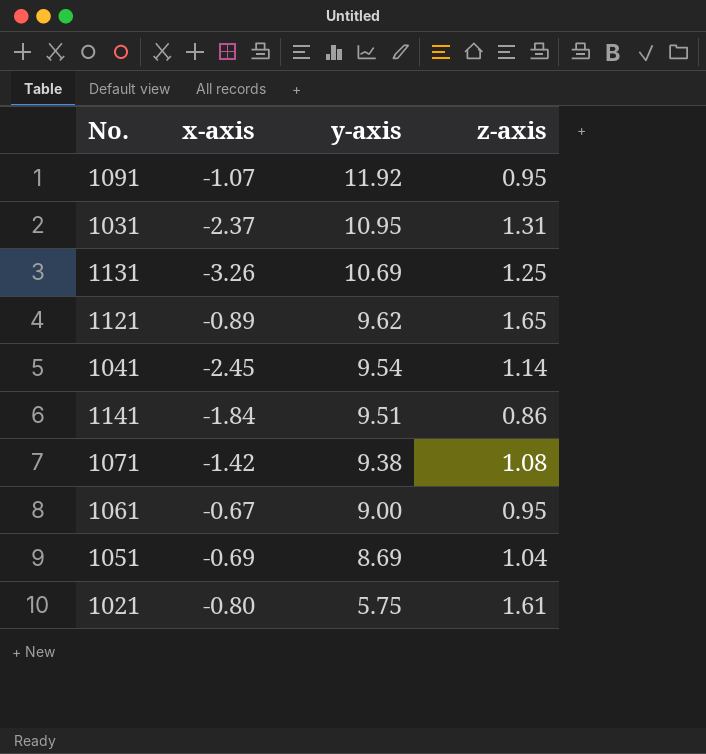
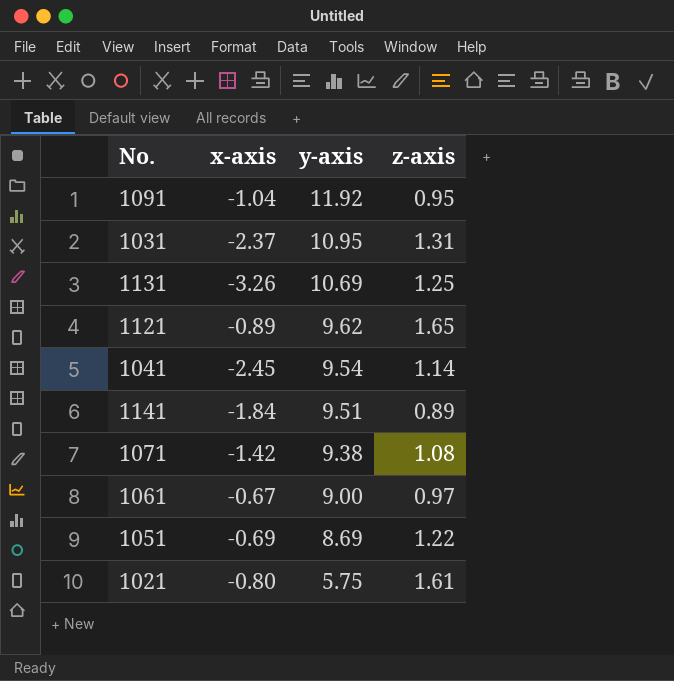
1091 | x-axis: -1.07 -> -1.04
1141 | z-axis: 0.86 -> 0.89
1061 | z-axis: 0.95 -> 0.97
1051 | z-axis: 1.04 -> 1.22

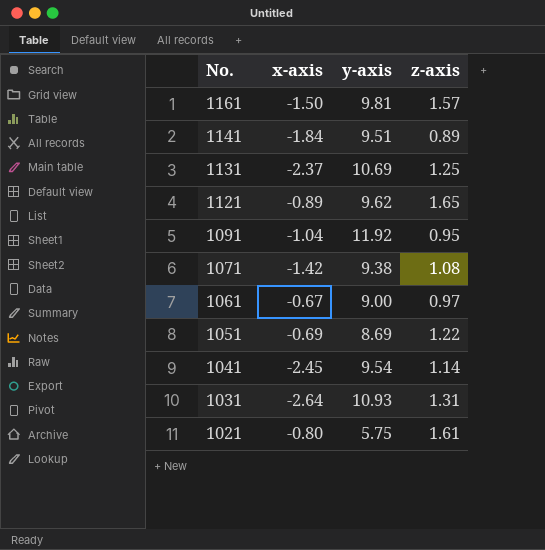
row order: y-axis descending -> No. descending
row 1161: none -> -1.50 | 9.81 | 1.57
1131 | x-axis: -3.26 -> -2.37
1031 | x-axis: -2.37 -> -2.64
1031 | y-axis: 10.95 -> 10.93

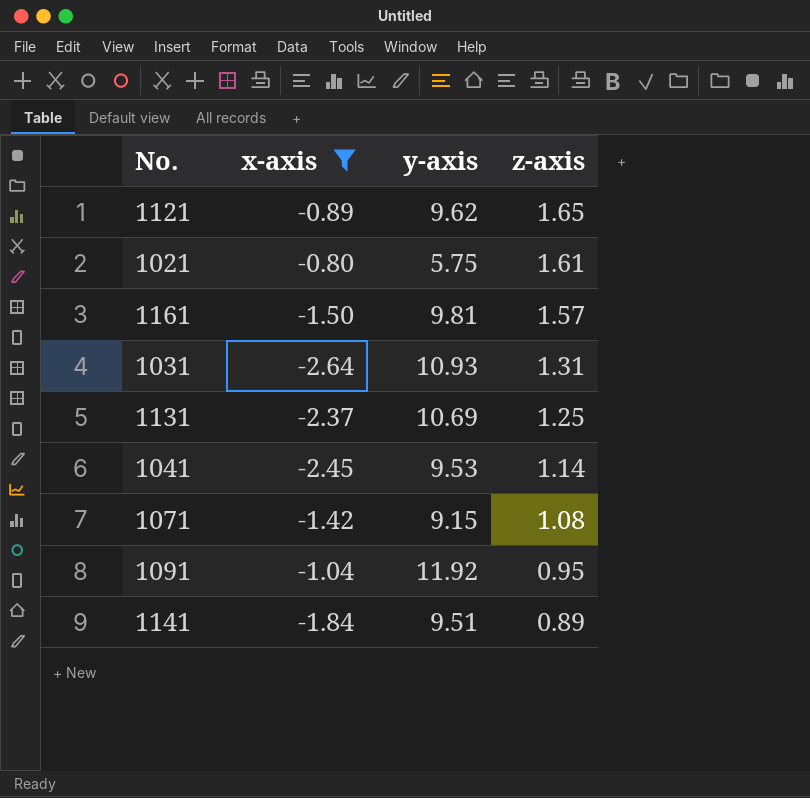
filter: none -> x-axis <= -0.80
row order: No. descending -> z-axis descending
1041 | y-axis: 9.54 -> 9.53
1071 | y-axis: 9.38 -> 9.15

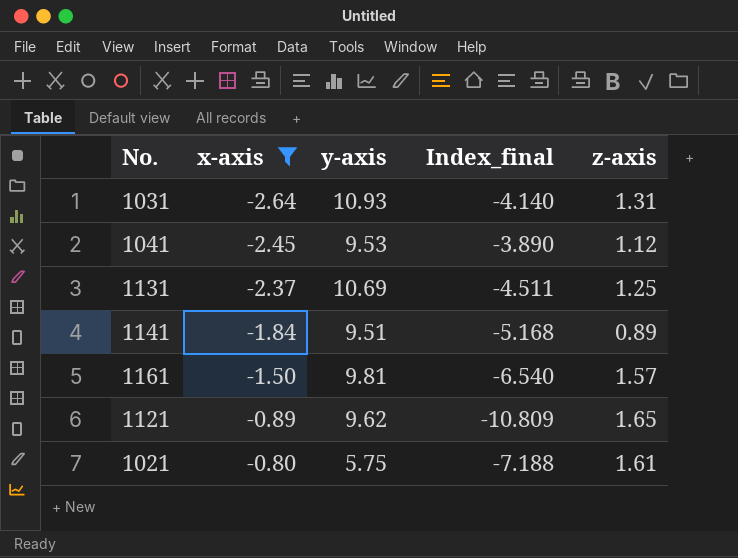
row order: z-axis descending -> x-axis ascending
column Index_final | formula: none -> [y-axis] / [x-axis]
row 1071: -1.42 | 9.15 | 1.08 -> none
row 1091: -1.04 | 11.92 | 0.95 -> none
1041 | z-axis: 1.14 -> 1.12

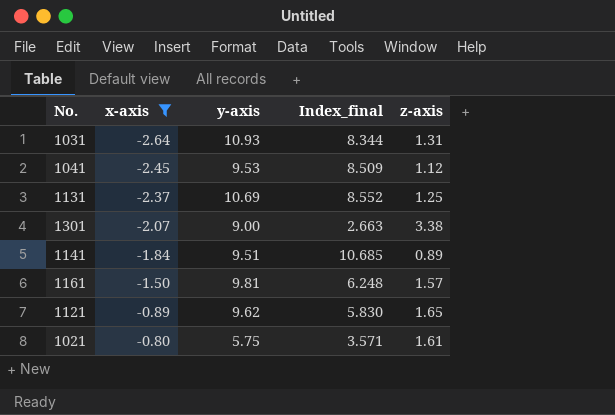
column Index_final | formula: [y-axis] / [x-axis] -> [y-axis] / [z-axis]
row 1301: none -> -2.07 | 9.00 | 2.663 | 3.38

